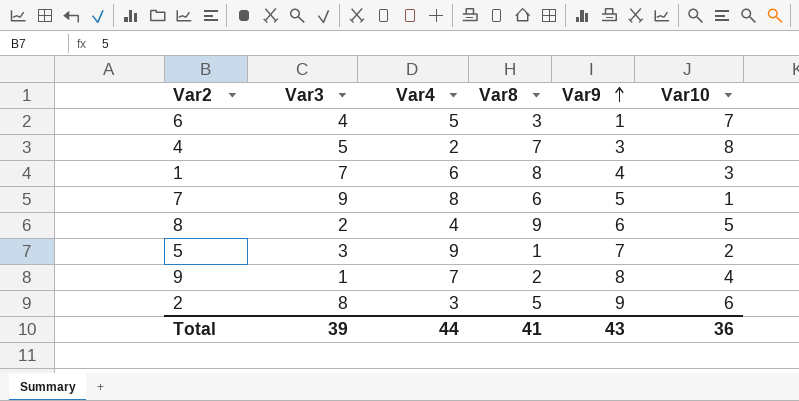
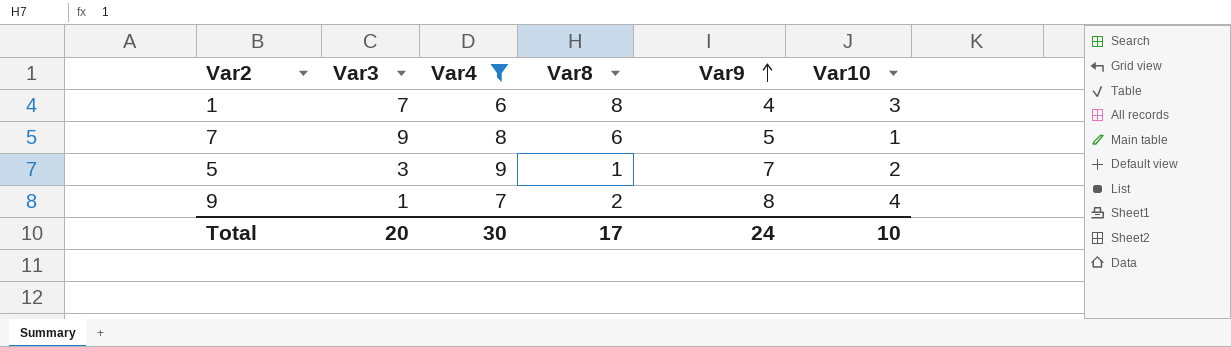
filter: none -> Var4 >= 6
Total | Var3: 39 -> 20
Total | Var4: 44 -> 30
Total | Var8: 41 -> 17
Total | Var9: 43 -> 24
Total | Var10: 36 -> 10

